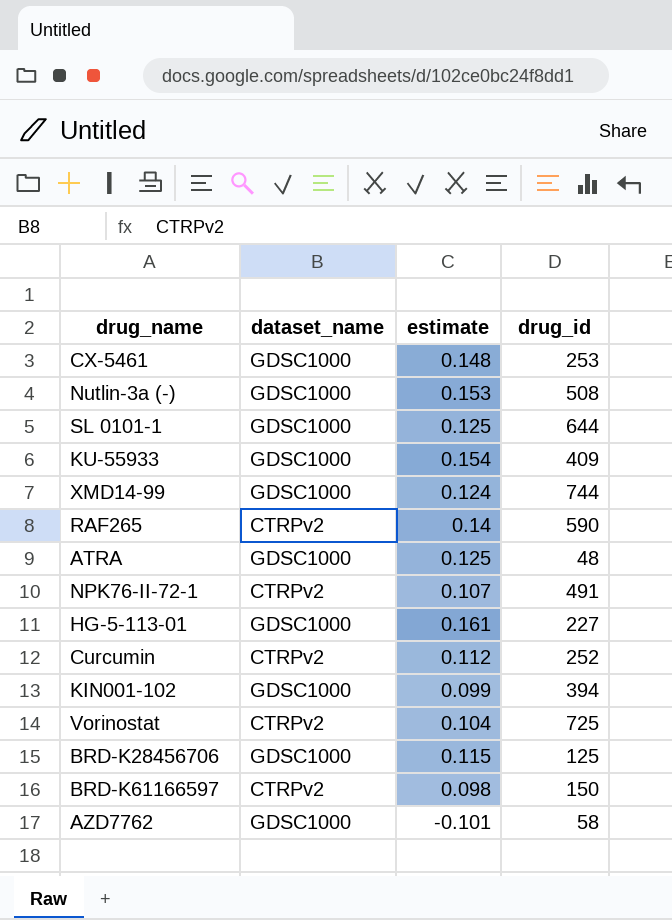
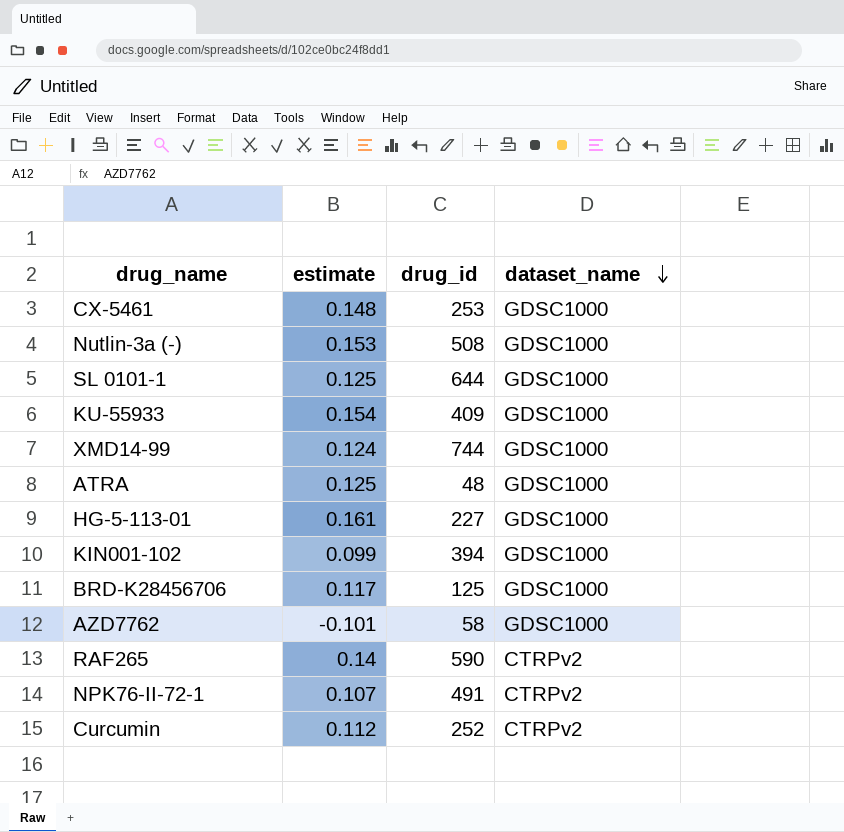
row order: none -> dataset_name descending
column dataset_name | position: 2 -> 4
row Vorinostat: CTRPv2 | 0.104 | 725 -> none
row BRD-K61166597: CTRPv2 | 0.098 | 150 -> none
BRD-K28456706 | estimate: 0.115 -> 0.117

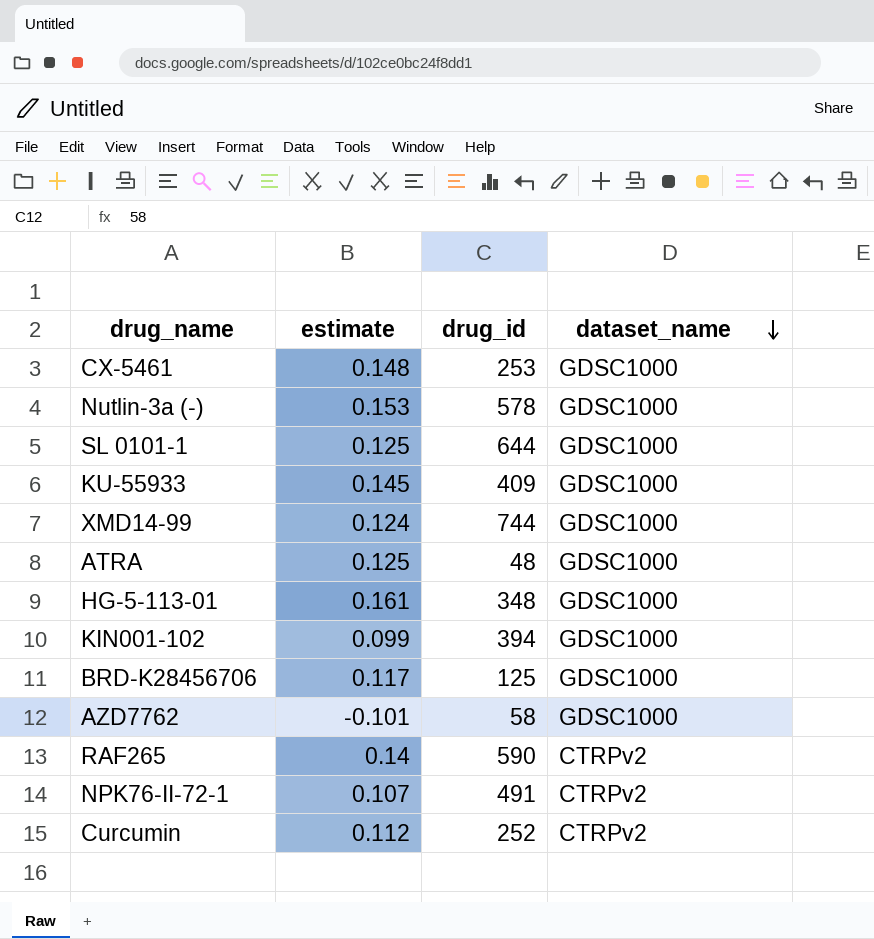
Nutlin-3a (-) | drug_id: 508 -> 578
KU-55933 | estimate: 0.154 -> 0.145
HG-5-113-01 | drug_id: 227 -> 348

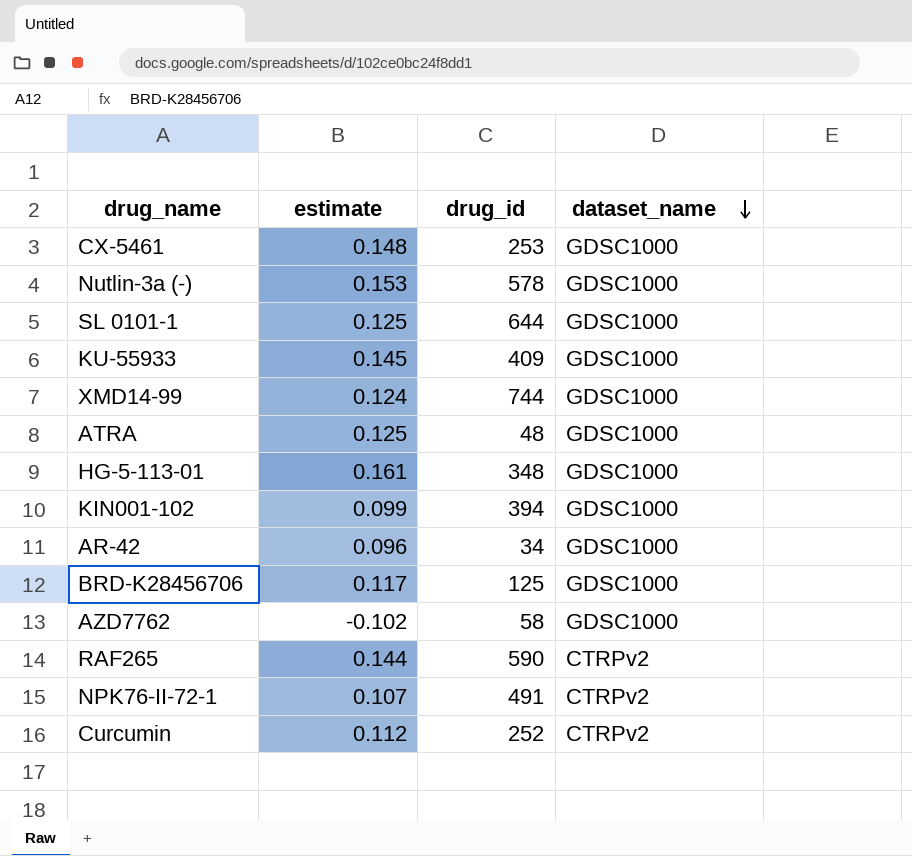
row AR-42: none -> 0.096 | 34 | GDSC1000
AZD7762 | estimate: -0.101 -> -0.102
RAF265 | estimate: 0.14 -> 0.144

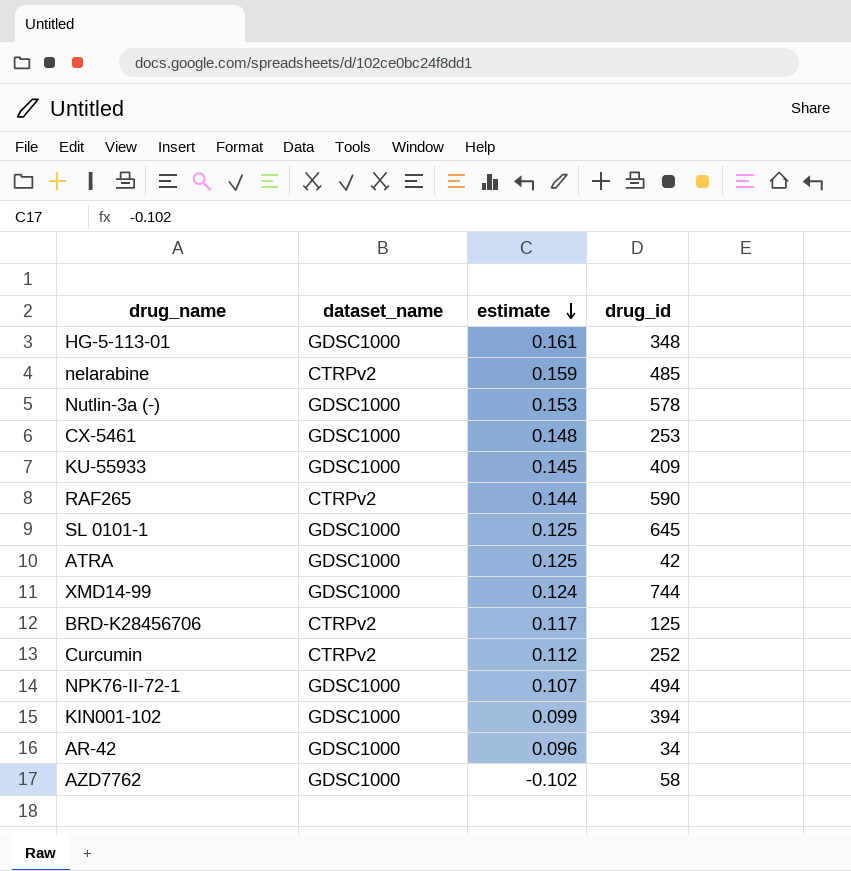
row order: dataset_name descending -> estimate descending
column dataset_name | position: 4 -> 2
row nelarabine: none -> CTRPv2 | 0.159 | 485
SL 0101-1 | drug_id: 644 -> 645
ATRA | drug_id: 48 -> 42
BRD-K28456706 | dataset_name: GDSC1000 -> CTRPv2
NPK76-II-72-1 | dataset_name: CTRPv2 -> GDSC1000
NPK76-II-72-1 | drug_id: 491 -> 494

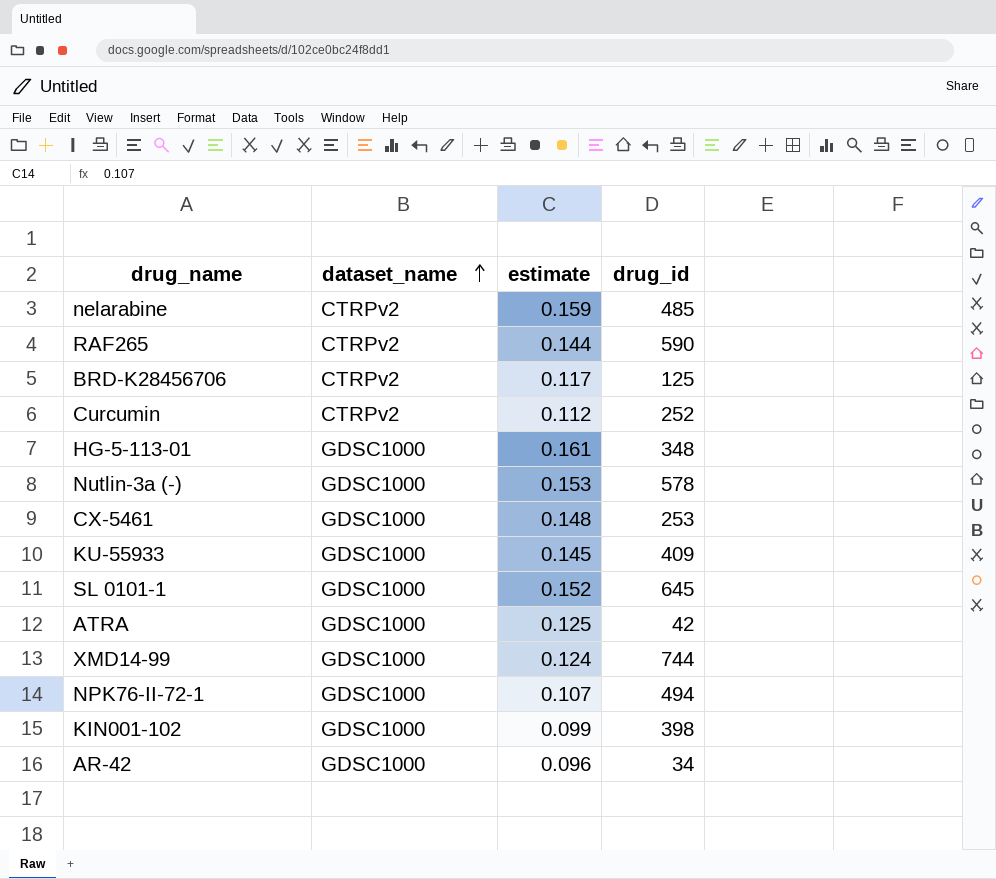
row order: estimate descending -> dataset_name ascending
row AZD7762: GDSC1000 | -0.102 | 58 -> none
SL 0101-1 | estimate: 0.125 -> 0.152
KIN001-102 | drug_id: 394 -> 398

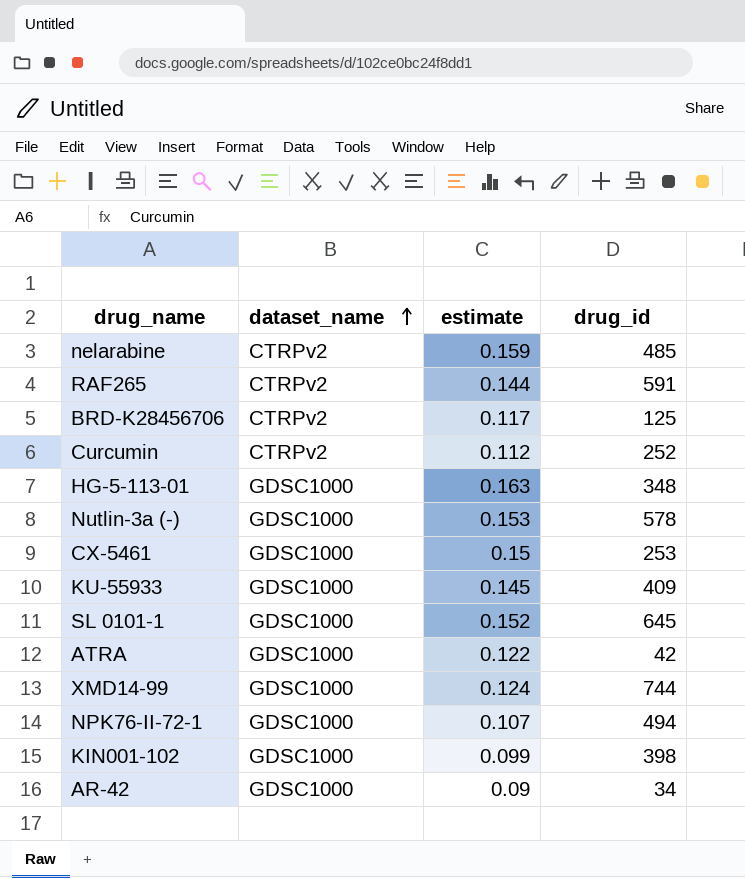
RAF265 | drug_id: 590 -> 591
HG-5-113-01 | estimate: 0.161 -> 0.163
CX-5461 | estimate: 0.148 -> 0.15
ATRA | estimate: 0.125 -> 0.122
AR-42 | estimate: 0.096 -> 0.09

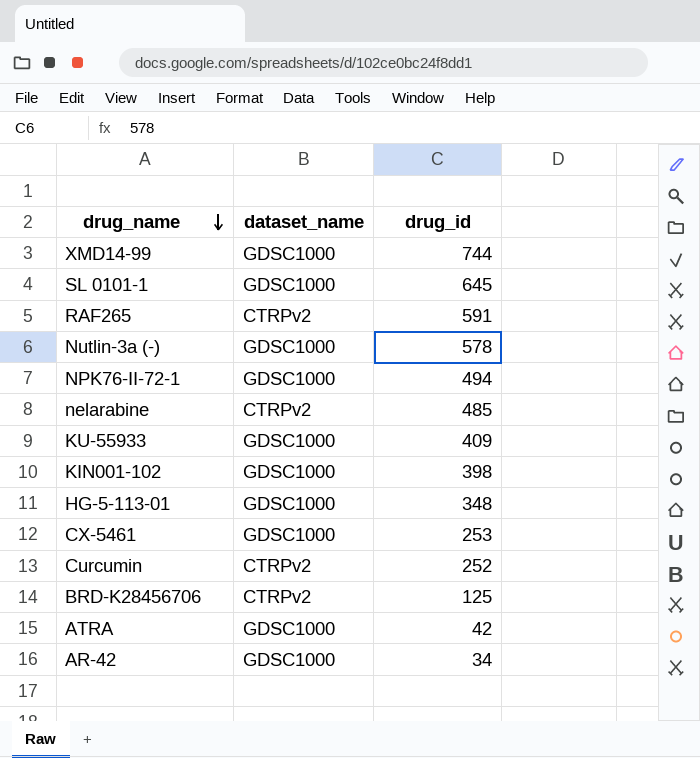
row order: dataset_name ascending -> drug_name descending
column estimate | position: 3 -> none

